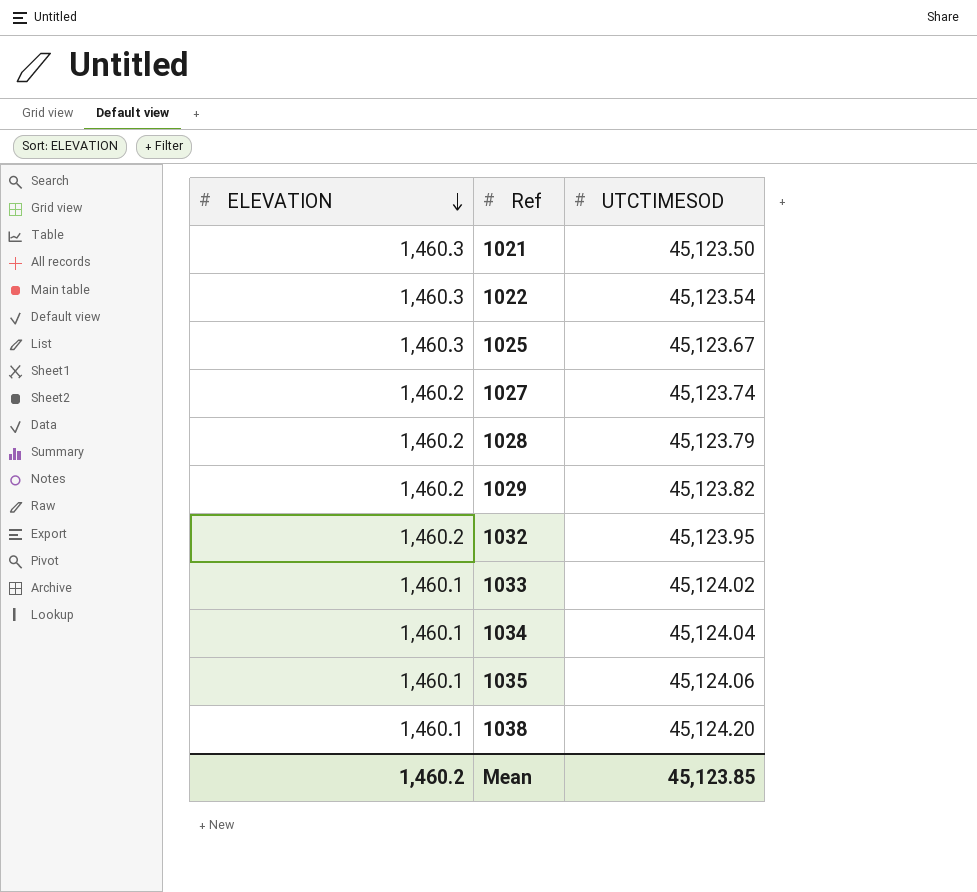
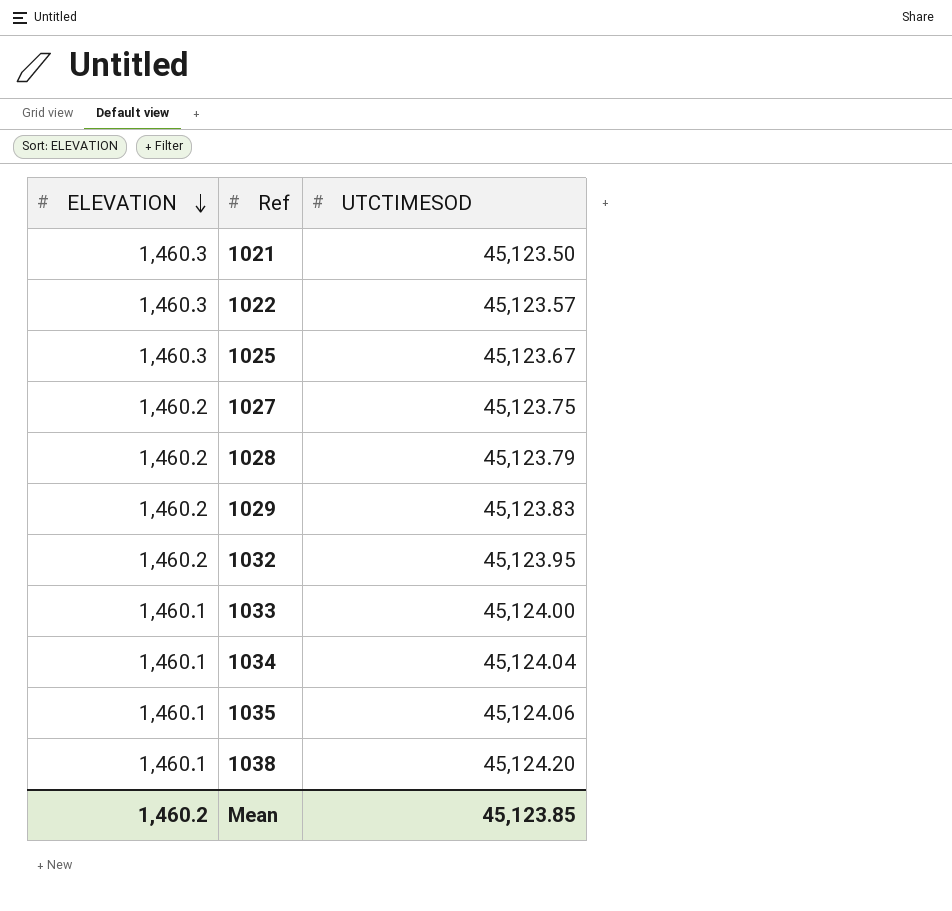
1022 | UTCTIMESOD: 45,123.54 -> 45,123.57
1027 | UTCTIMESOD: 45,123.74 -> 45,123.75
1029 | UTCTIMESOD: 45,123.82 -> 45,123.83
1033 | UTCTIMESOD: 45,124.02 -> 45,124.00

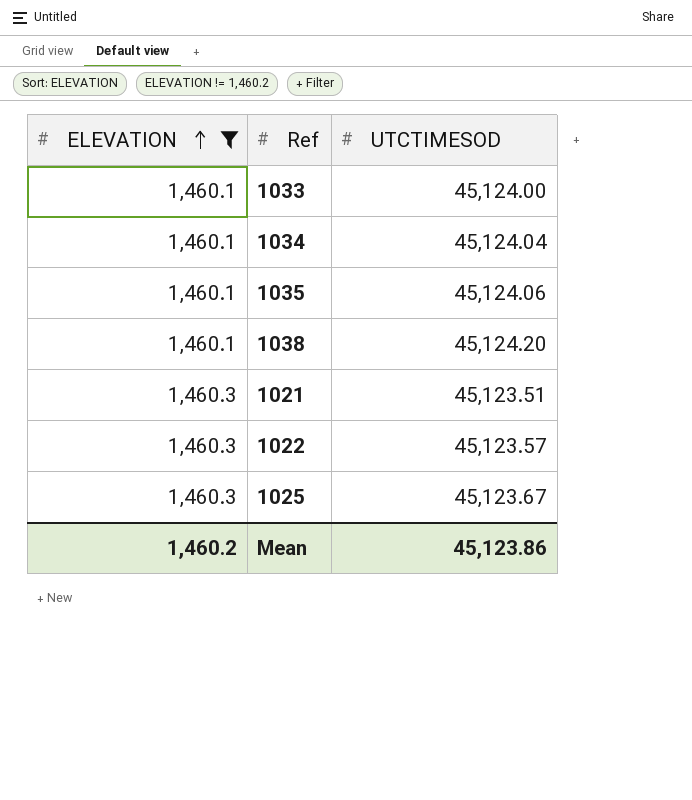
filter: none -> ELEVATION != 1,460.2
row order: ELEVATION descending -> ELEVATION ascending
1021 | UTCTIMESOD: 45,123.50 -> 45,123.51
Mean | UTCTIMESOD: 45,123.85 -> 45,123.86

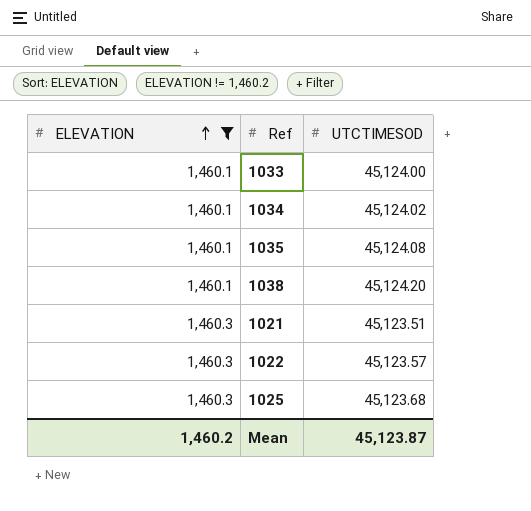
1034 | UTCTIMESOD: 45,124.04 -> 45,124.02
1035 | UTCTIMESOD: 45,124.06 -> 45,124.08
1025 | UTCTIMESOD: 45,123.67 -> 45,123.68
Mean | UTCTIMESOD: 45,123.86 -> 45,123.87

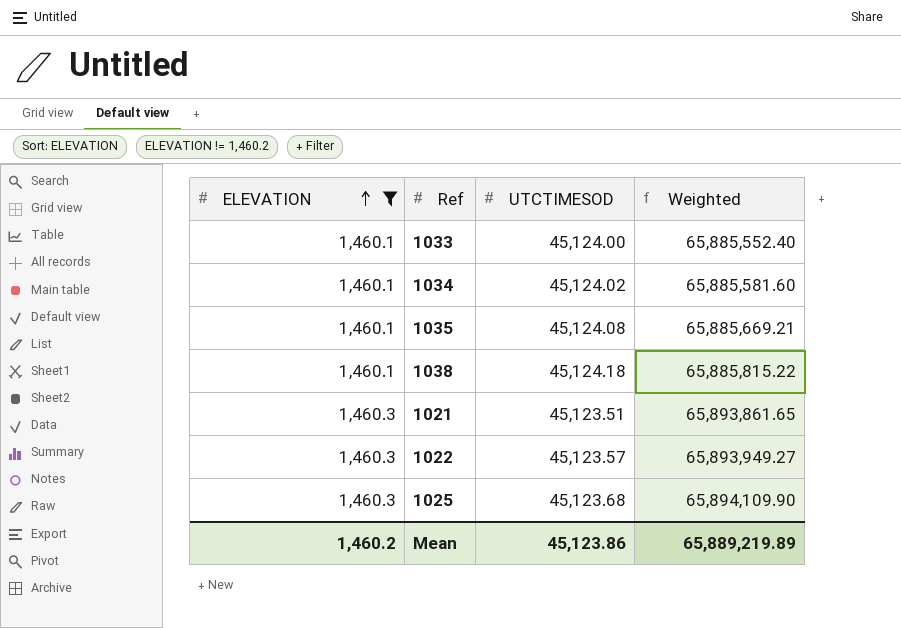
column Weighted | formula: none -> [ELEVATION] * [UTCTIMESOD]
1038 | UTCTIMESOD: 45,124.20 -> 45,124.18
Mean | UTCTIMESOD: 45,123.87 -> 45,123.86

